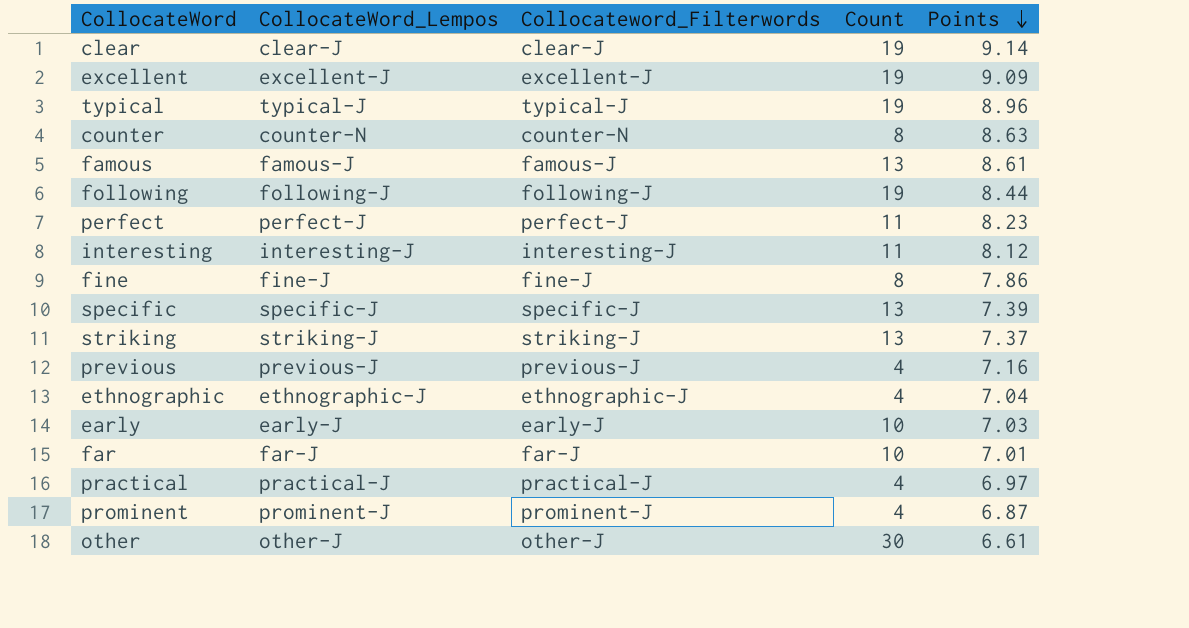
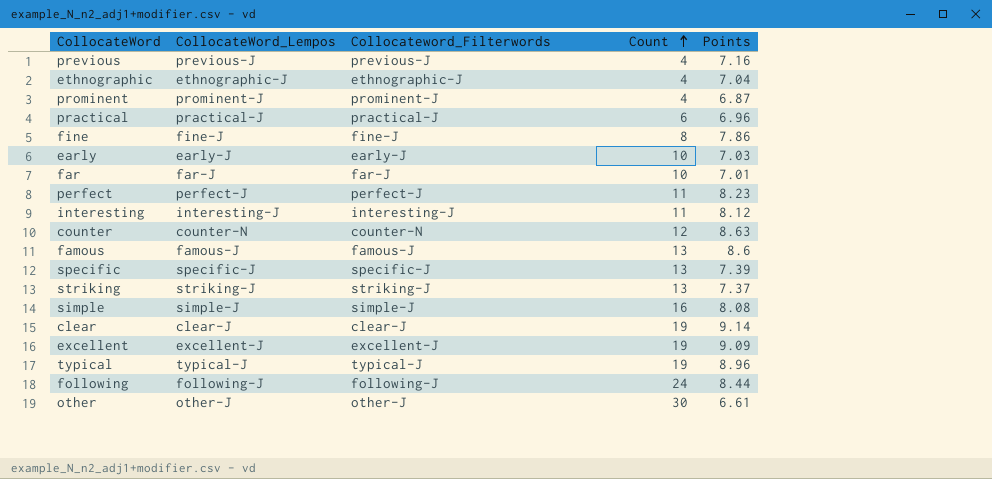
row order: Points descending -> Count ascending
practical | Count: 4 -> 6
practical | Points: 6.97 -> 6.96
counter | Count: 8 -> 12
famous | Points: 8.61 -> 8.6
row simple: none -> simple-J | simple-J | 16 | 8.08
following | Count: 19 -> 24

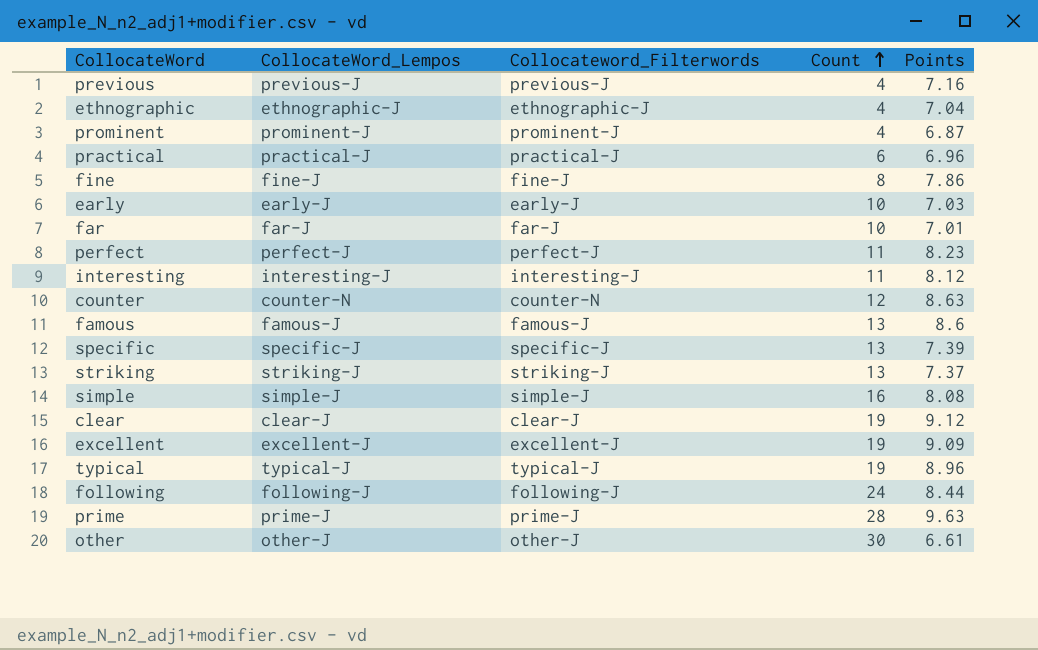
clear | Points: 9.14 -> 9.12
row prime: none -> prime-J | prime-J | 28 | 9.63

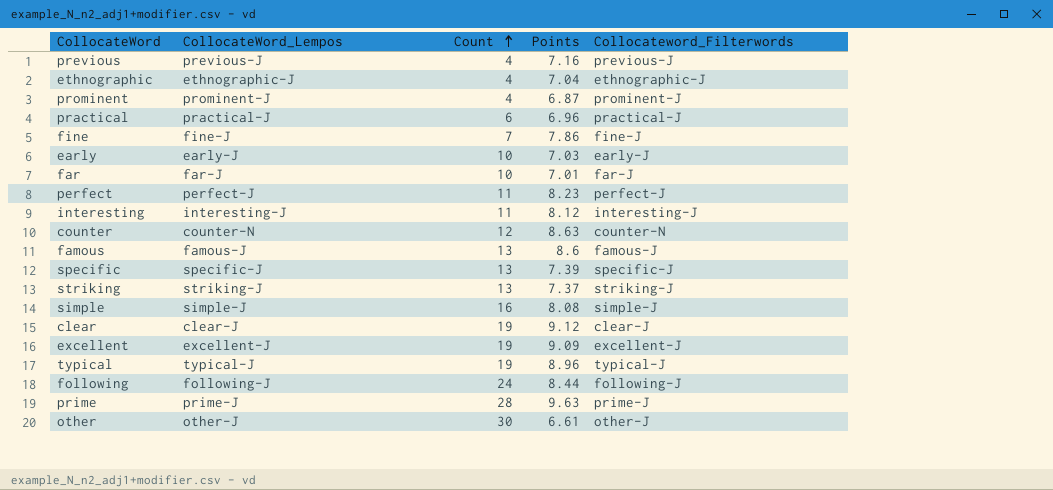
column Collocateword_Filterwords | position: 3 -> 5
fine | Count: 8 -> 7

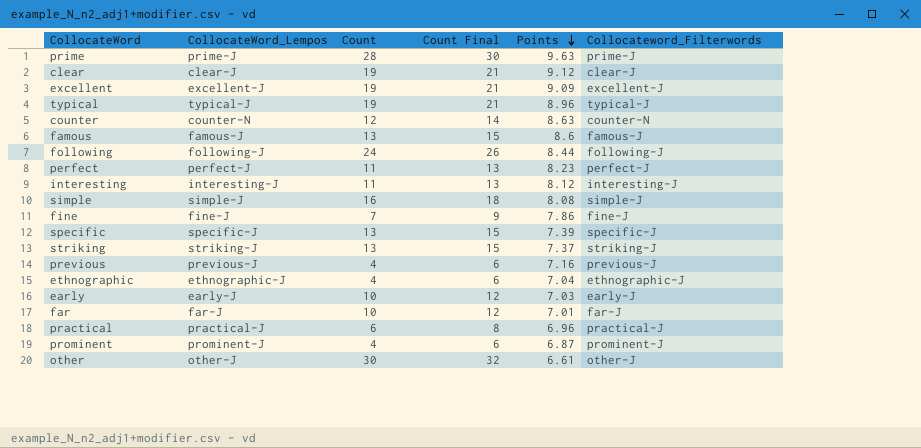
row order: Count ascending -> Points descending
column Count Final | formula: none -> [Count] + 2

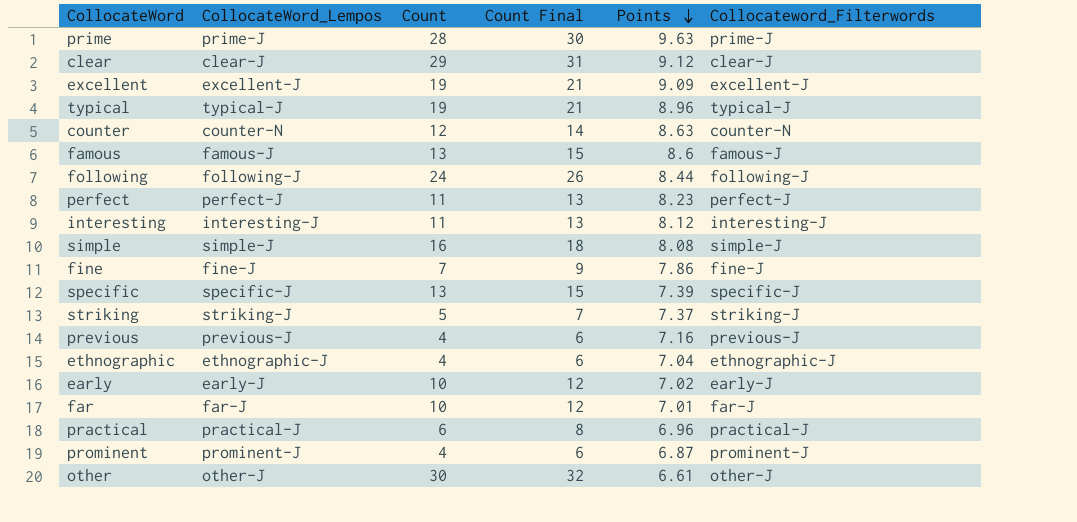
clear | Count: 19 -> 29
clear | Count Final: 21 -> 31
striking | Count: 13 -> 5
striking | Count Final: 15 -> 7
early | Points: 7.03 -> 7.02

